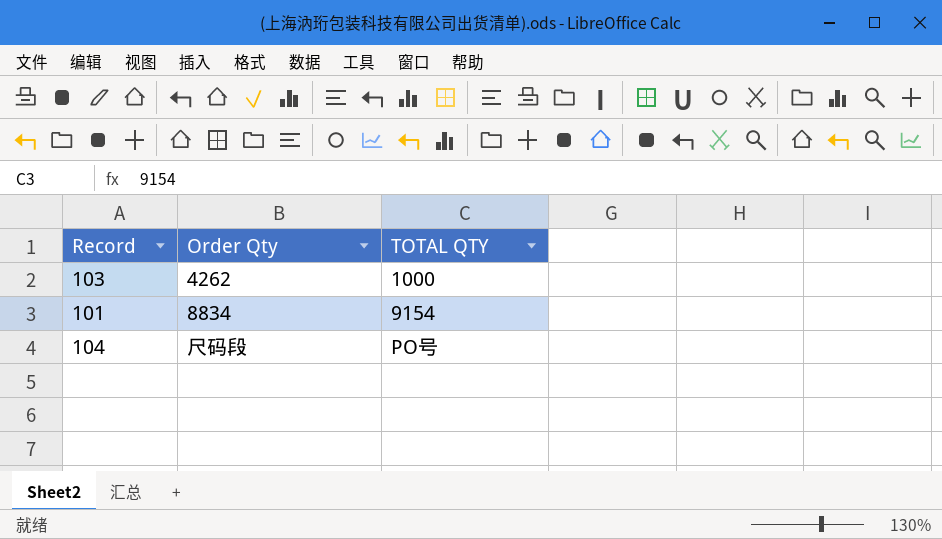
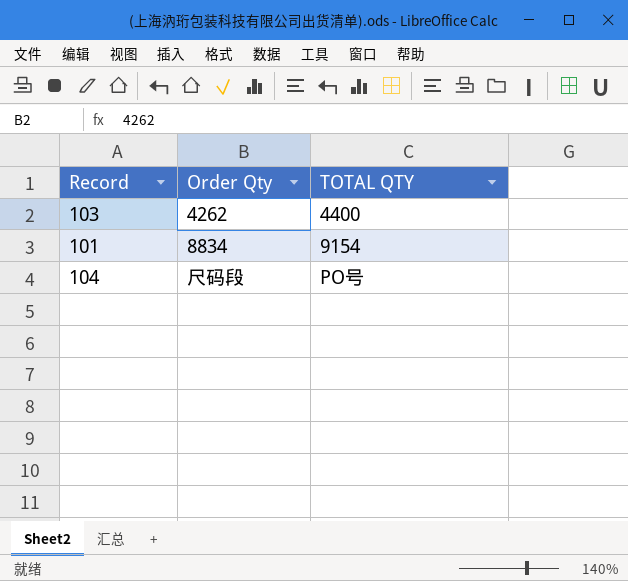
103 | TOTAL QTY: 1000 -> 4400

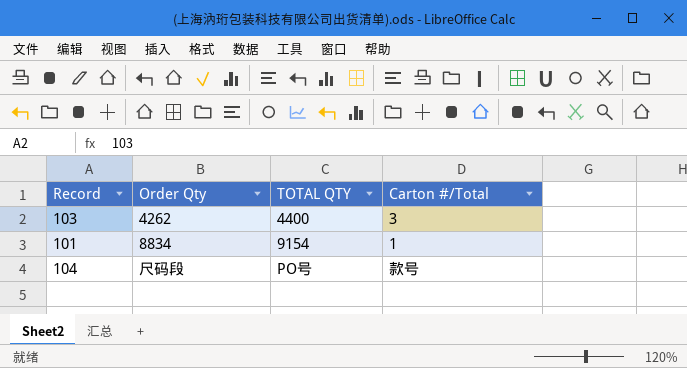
column Carton #/Total | position: none -> 4

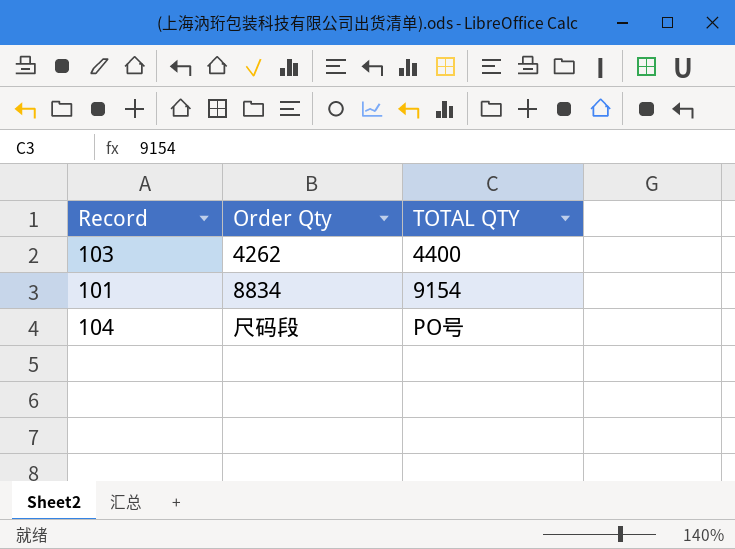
column Carton #/Total | position: 4 -> none

